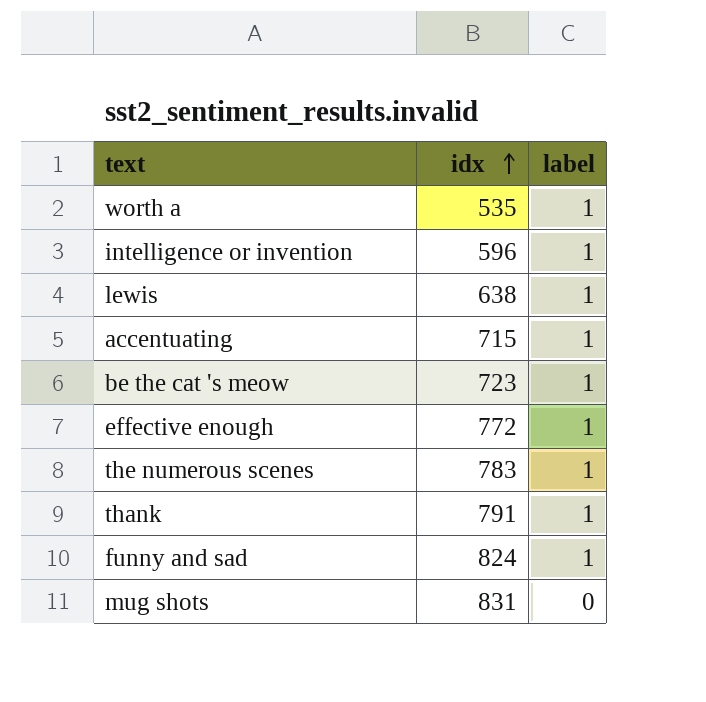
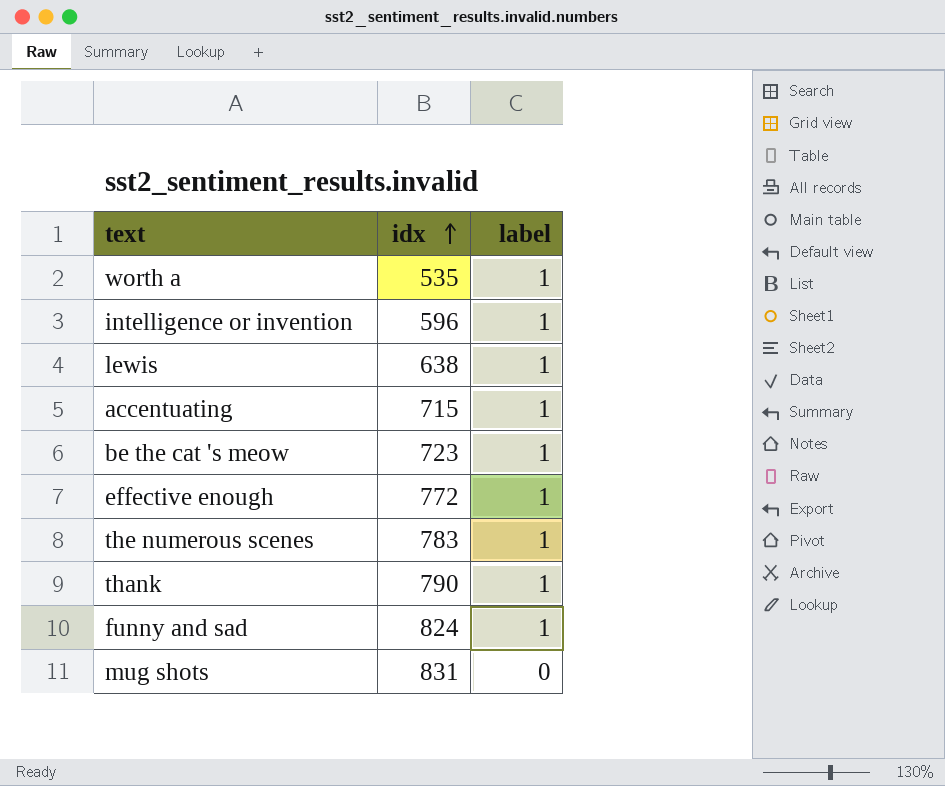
thank | idx: 791 -> 790

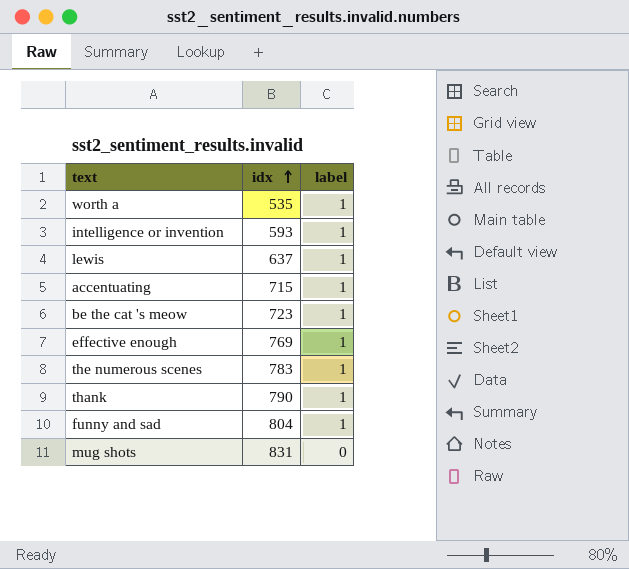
intelligence or invention | idx: 596 -> 593
lewis | idx: 638 -> 637
effective enough | idx: 772 -> 769
funny and sad | idx: 824 -> 804

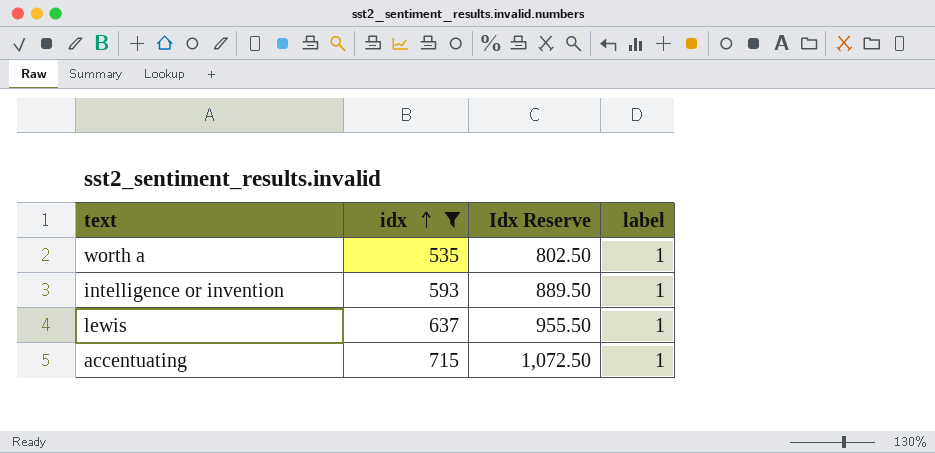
filter: none -> idx <= 715
column Idx Reserve | formula: none -> [idx] * 1.5

